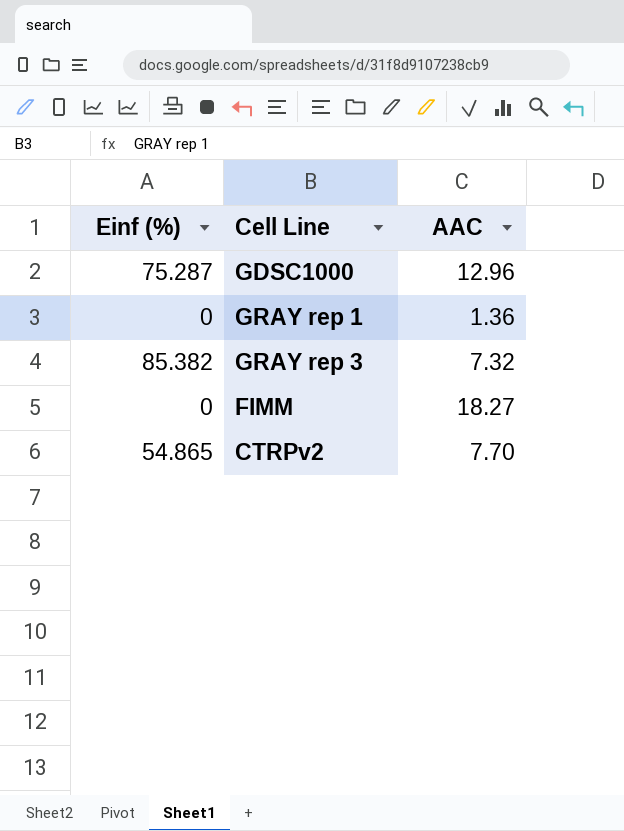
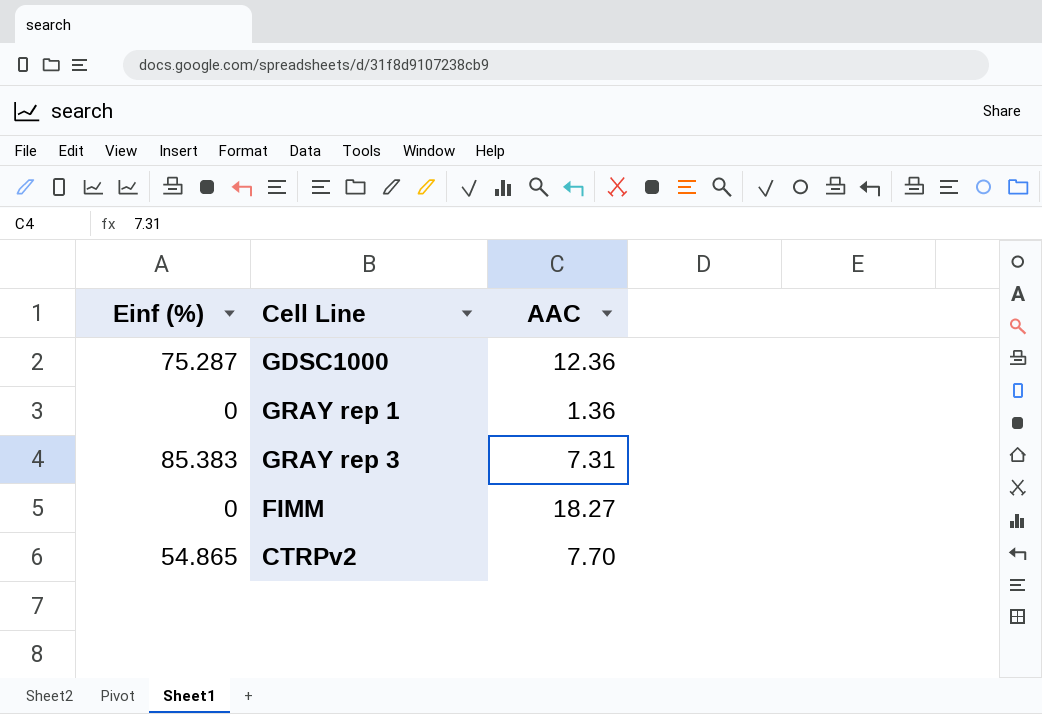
GDSC1000 | AAC: 12.96 -> 12.36
GRAY rep 3 | Einf (%): 85.382 -> 85.383
GRAY rep 3 | AAC: 7.32 -> 7.31

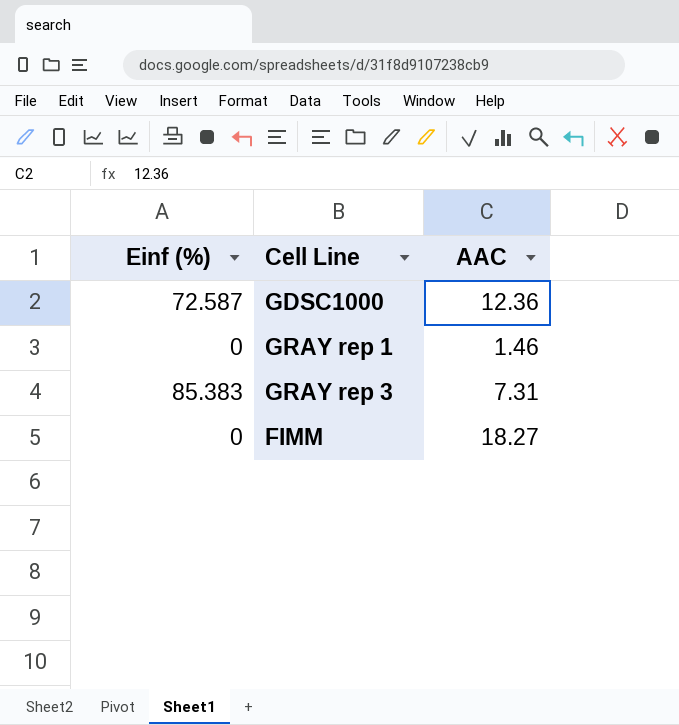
row CTRPv2: 54.865 | 7.70 -> none
GDSC1000 | Einf (%): 75.287 -> 72.587
GRAY rep 1 | AAC: 1.36 -> 1.46

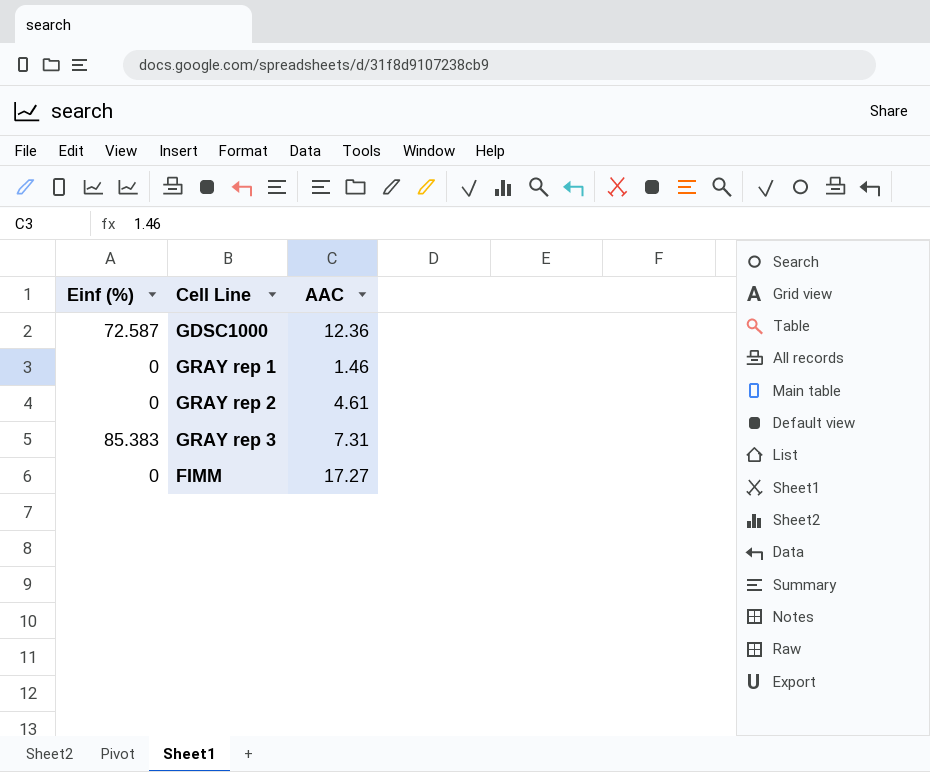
row GRAY rep 2: none -> 0 | 4.61
FIMM | AAC: 18.27 -> 17.27

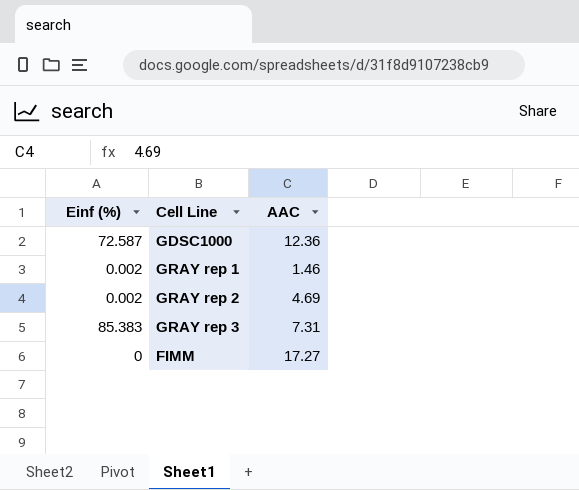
GRAY rep 1 | Einf (%): 0 -> 0.002
GRAY rep 2 | Einf (%): 0 -> 0.002
GRAY rep 2 | AAC: 4.61 -> 4.69

